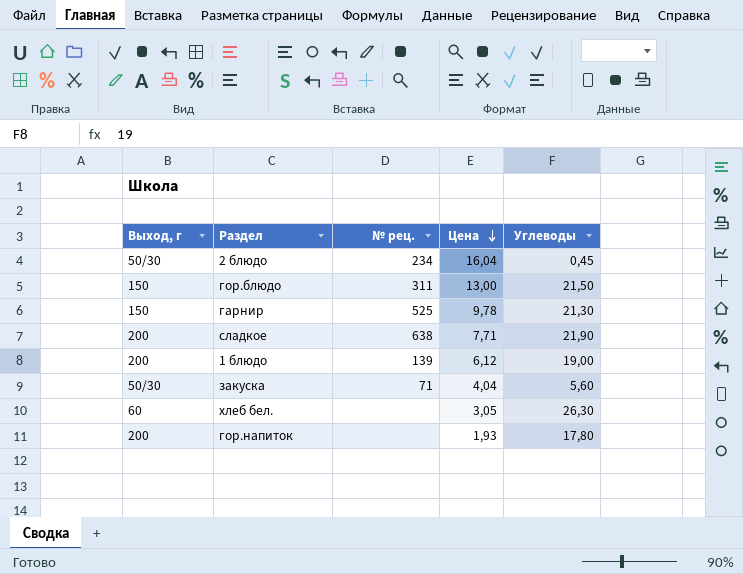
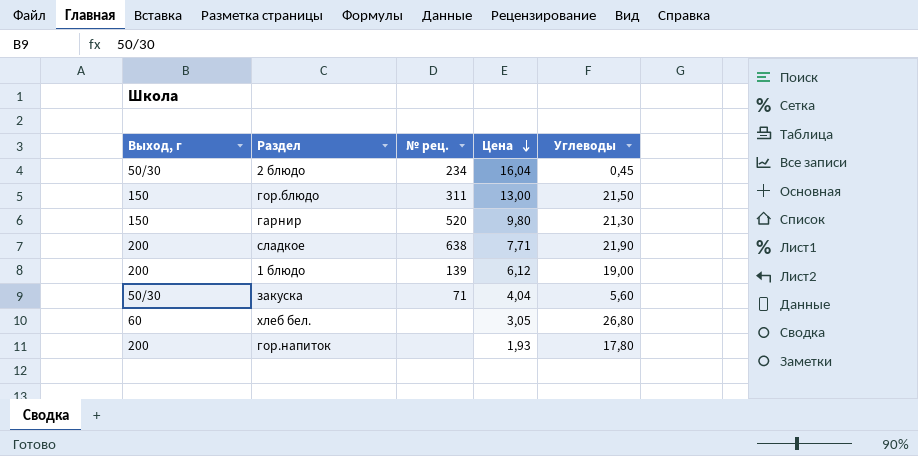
гарнир | № рец.: 525 -> 520
гарнир | Цена: 9,78 -> 9,80
хлеб бел. | Углеводы: 26,30 -> 26,80

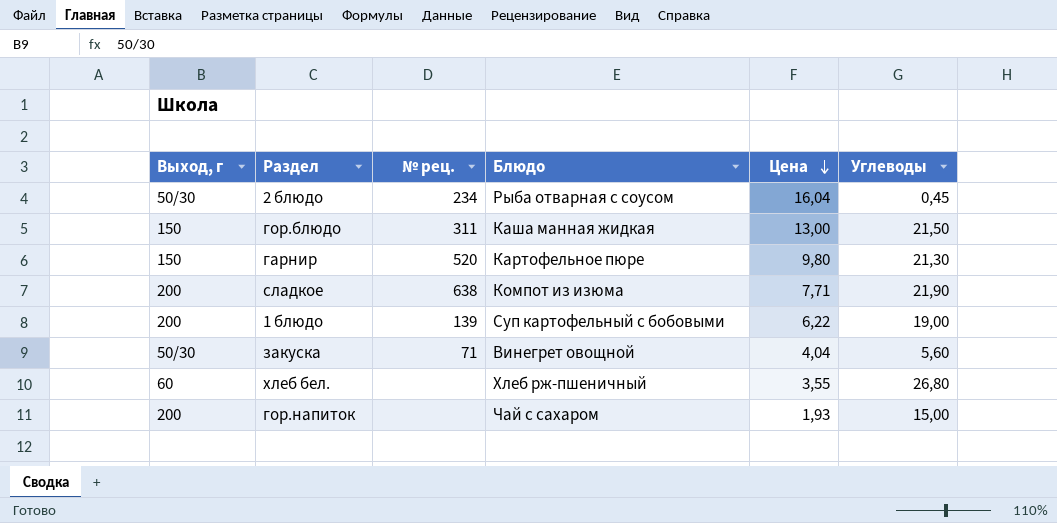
column Блюдо | position: none -> 4
1 блюдо | Цена: 6,12 -> 6,22
хлеб бел. | Цена: 3,05 -> 3,55
гор.напиток | Углеводы: 17,80 -> 15,00

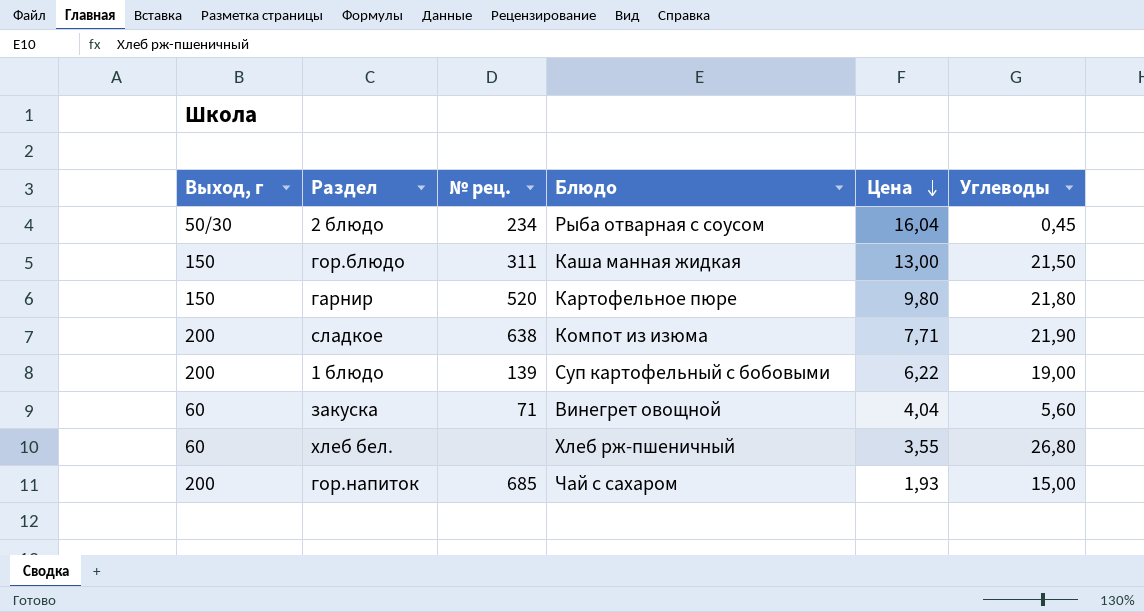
гарнир | Углеводы: 21,30 -> 21,80
закуска | Выход, г: 50/30 -> 60
гор.напиток | № рец.: none -> 685

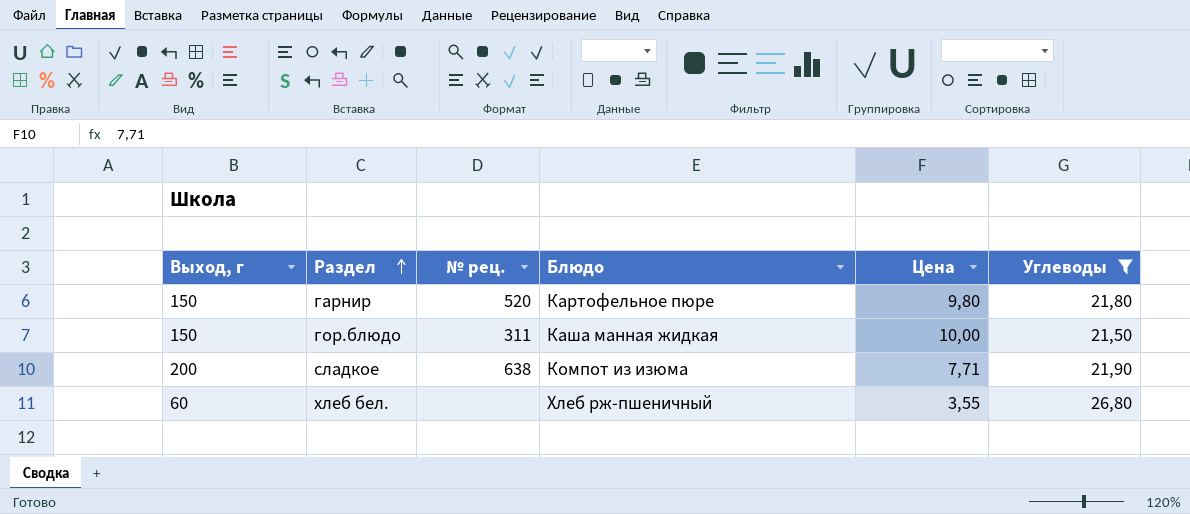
filter: none -> Углеводы >= 21,50
row order: Цена descending -> Раздел ascending
гор.блюдо | Цена: 13,00 -> 10,00

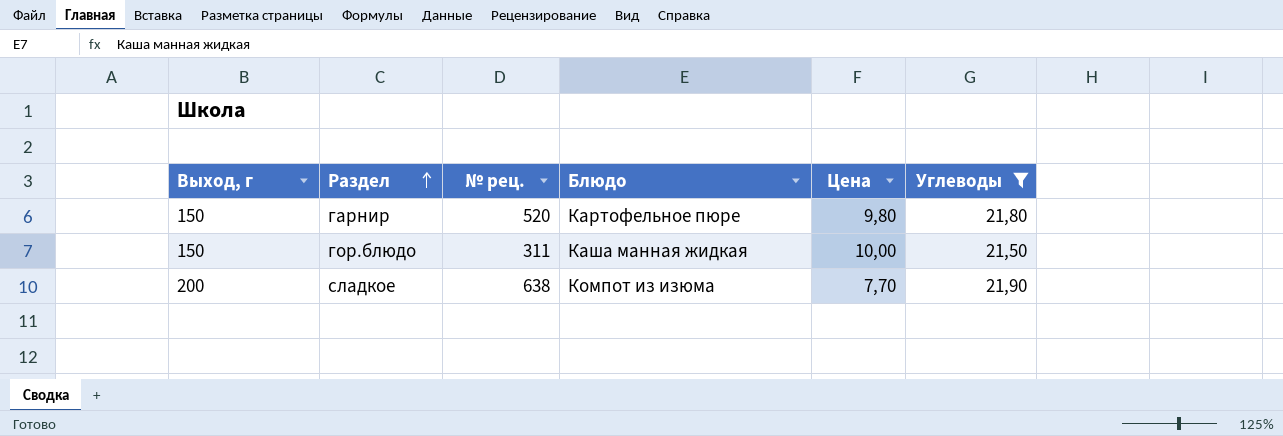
row хлеб бел.: 60 | none | Хлеб рж-пшеничный | 3,55 | 26,80 -> none
сладкое | Цена: 7,71 -> 7,70

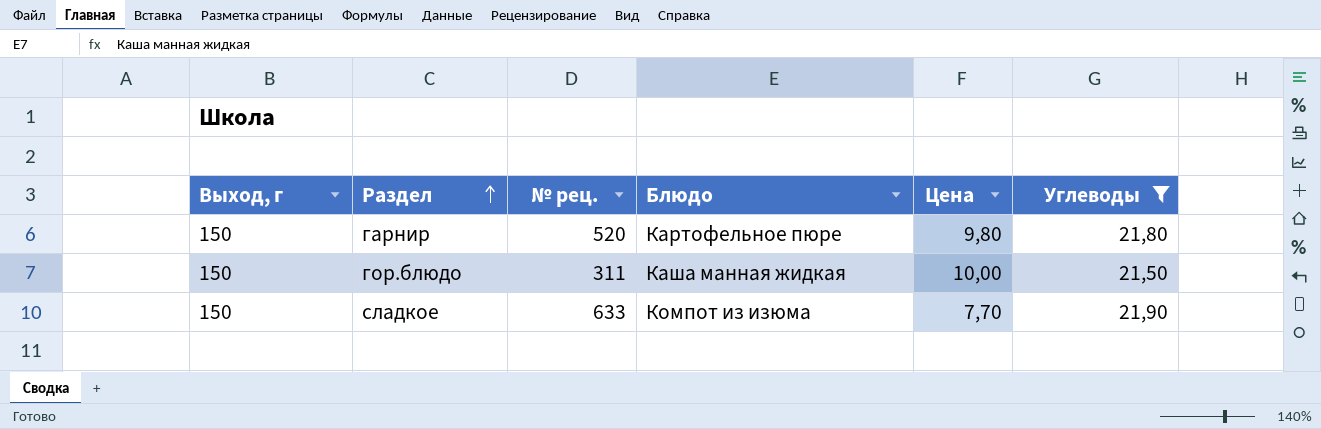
сладкое | Выход, г: 200 -> 150
сладкое | № рец.: 638 -> 633

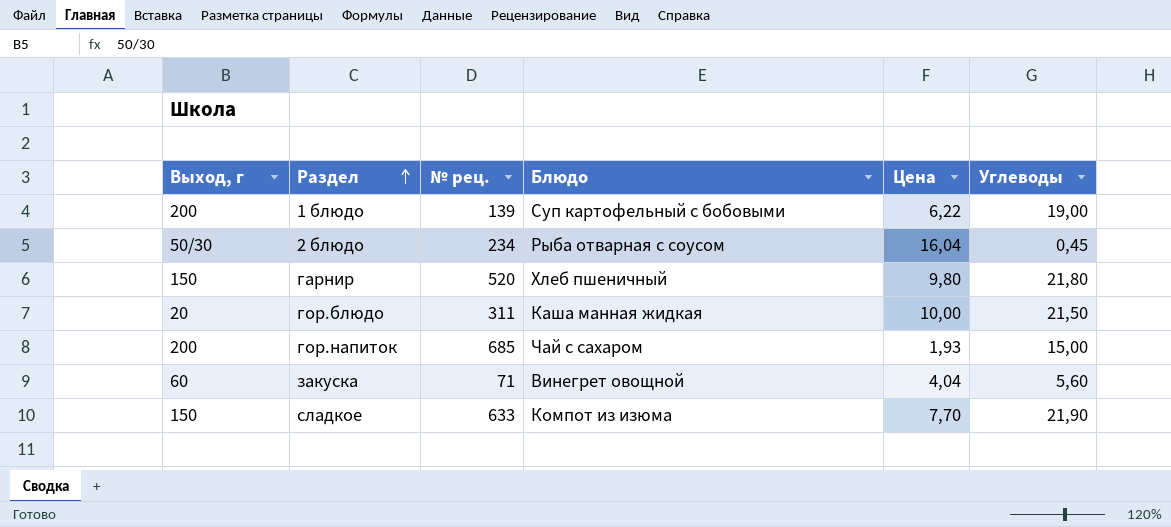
filter: Углеводы >= 21,50 -> none
гарнир | Блюдо: Картофельное пюре -> Хлеб пшеничный
гор.блюдо | Выход, г: 150 -> 20

